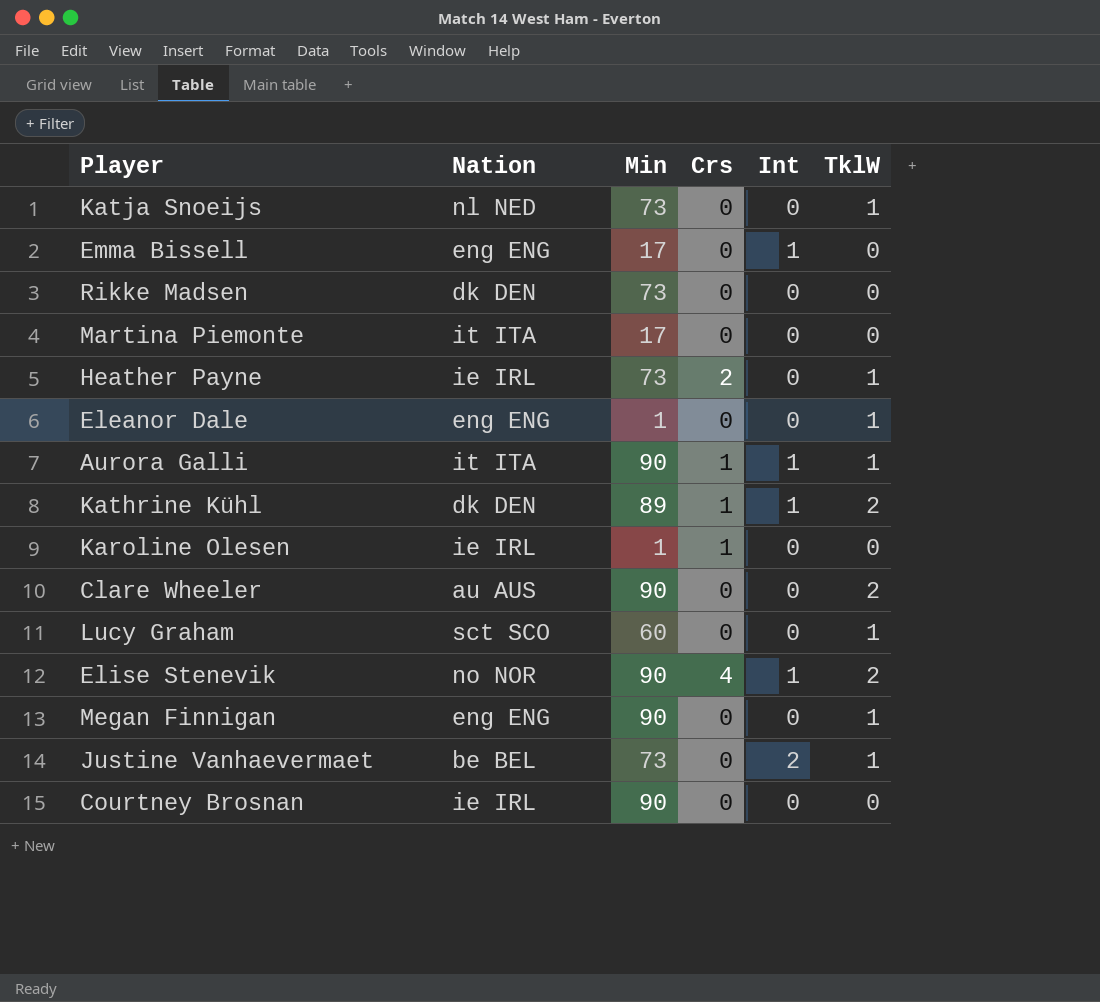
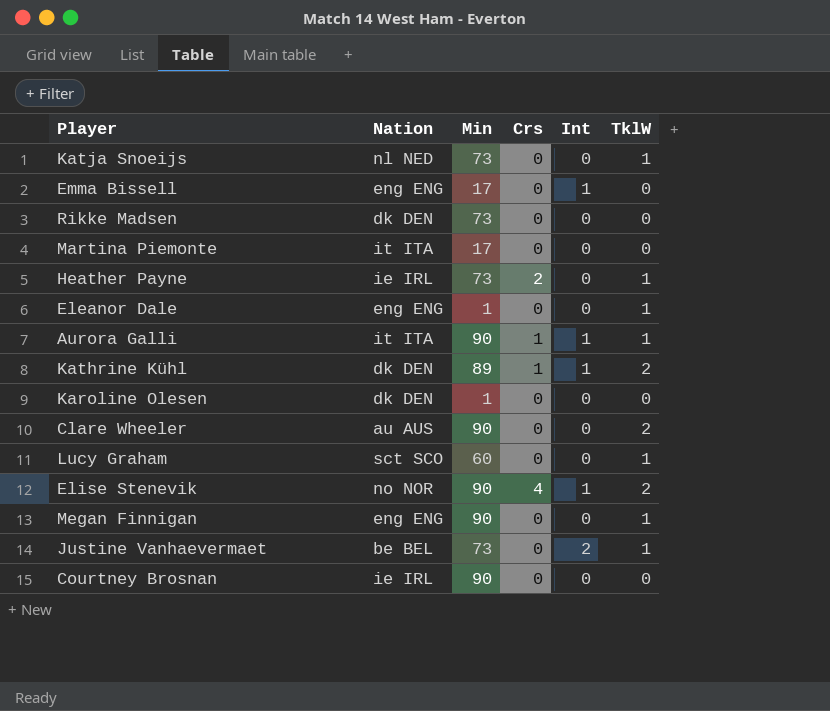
Karoline Olesen | Nation: ie IRL -> dk DEN
Karoline Olesen | Crs: 1 -> 0

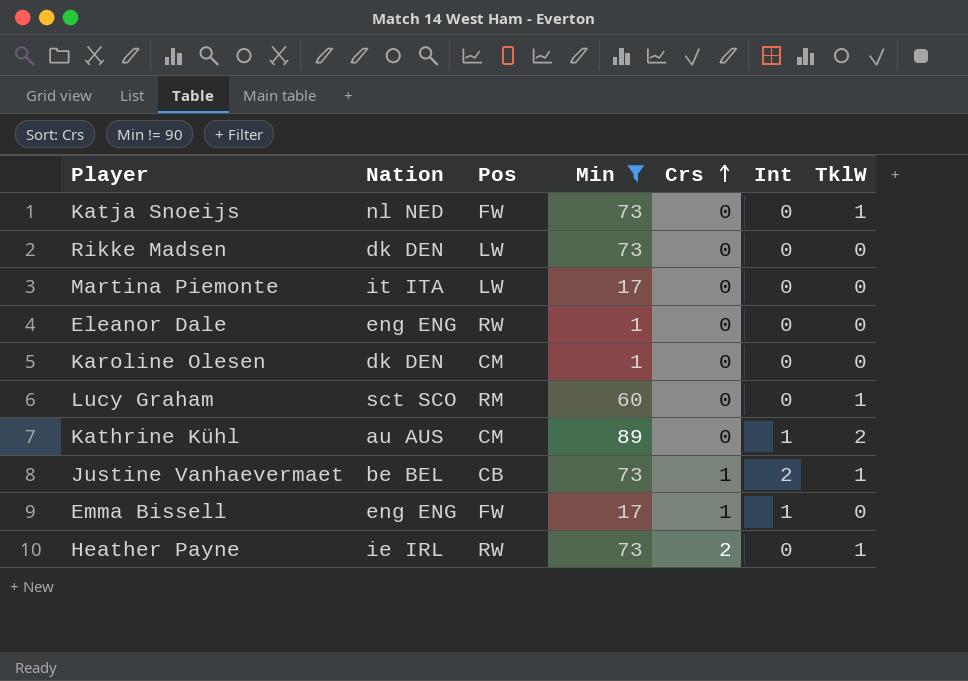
filter: none -> Min != 90
row order: none -> Crs ascending
column Pos | position: none -> 3
Eleanor Dale | TklW: 1 -> 0
Kathrine Kühl | Nation: dk DEN -> au AUS
Kathrine Kühl | Crs: 1 -> 0
Justine Vanhaevermaet | Crs: 0 -> 1
Emma Bissell | Crs: 0 -> 1

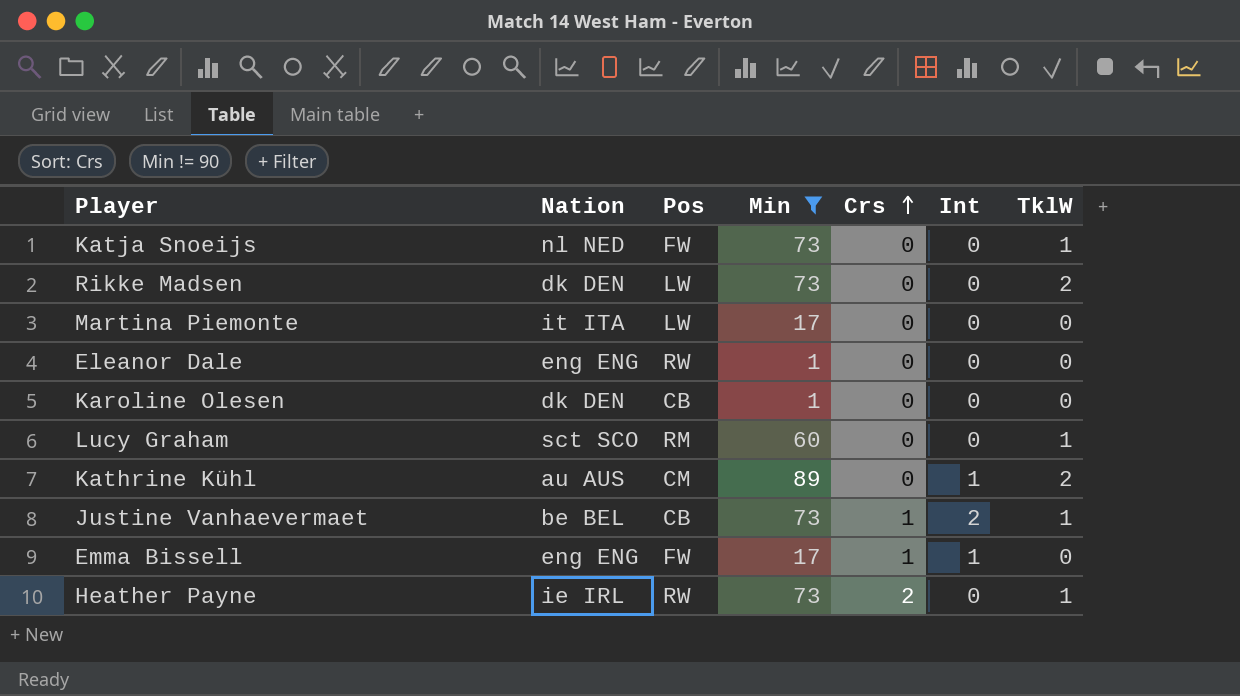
Rikke Madsen | TklW: 0 -> 2
Karoline Olesen | Pos: CM -> CB

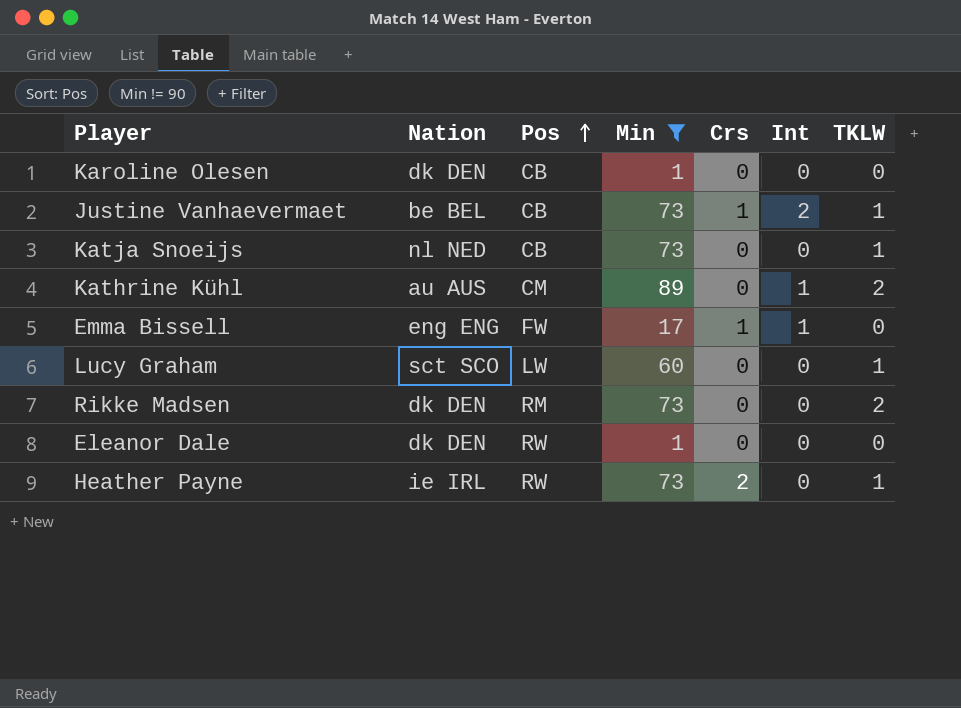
row order: Crs ascending -> Pos ascending
column name: TklW -> TKLW
row Martina Piemonte: it ITA | LW | 17 | 0 | 0 | 0 -> none
Katja Snoeijs | Pos: FW -> CB
Lucy Graham | Pos: RM -> LW
Rikke Madsen | Pos: LW -> RM
Eleanor Dale | Nation: eng ENG -> dk DEN

